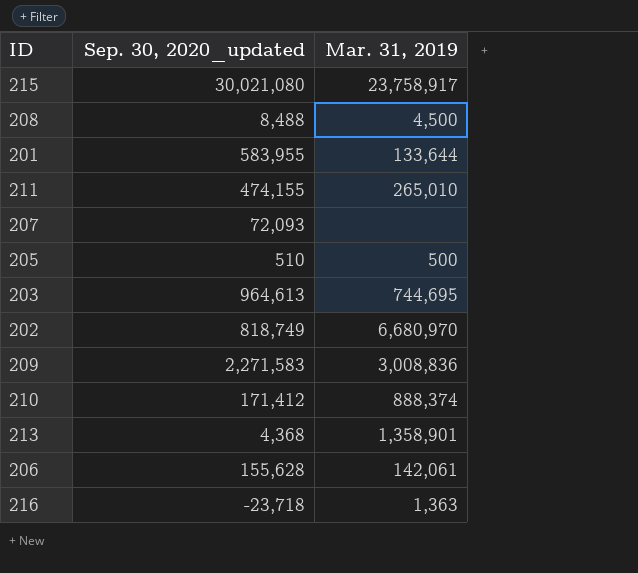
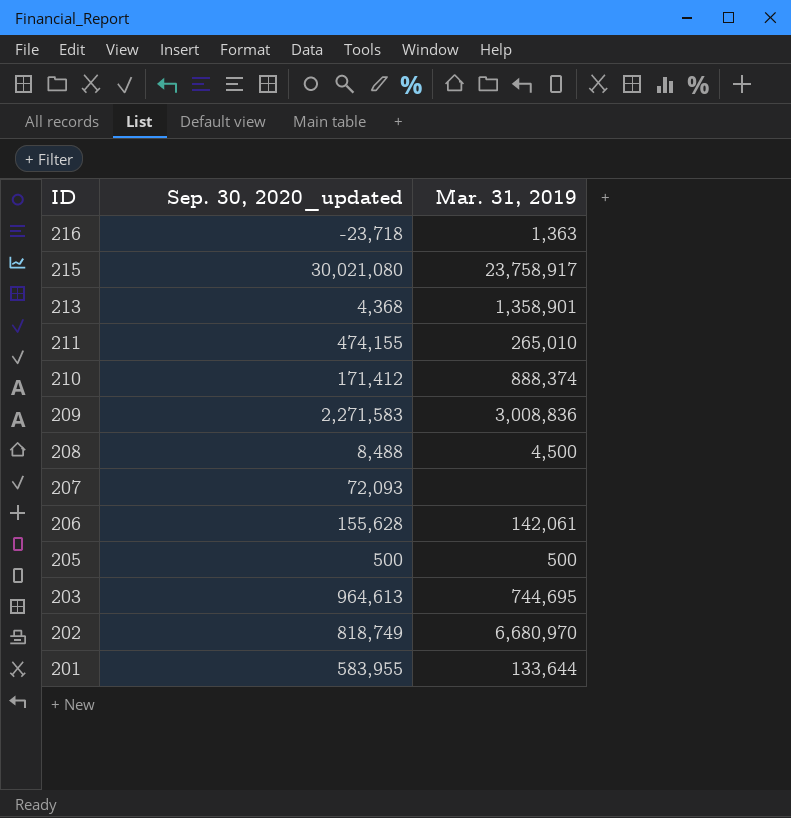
row order: none -> ID descending
205 | Sep. 30, 2020_updated: 510 -> 500

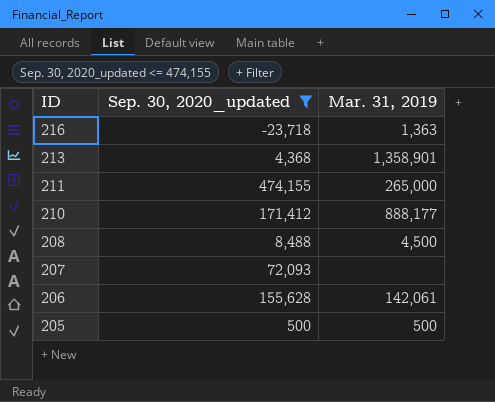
filter: none -> Sep. 30, 2020_updated <= 474,155
211 | Mar. 31, 2019: 265,010 -> 265,000
210 | Mar. 31, 2019: 888,374 -> 888,177

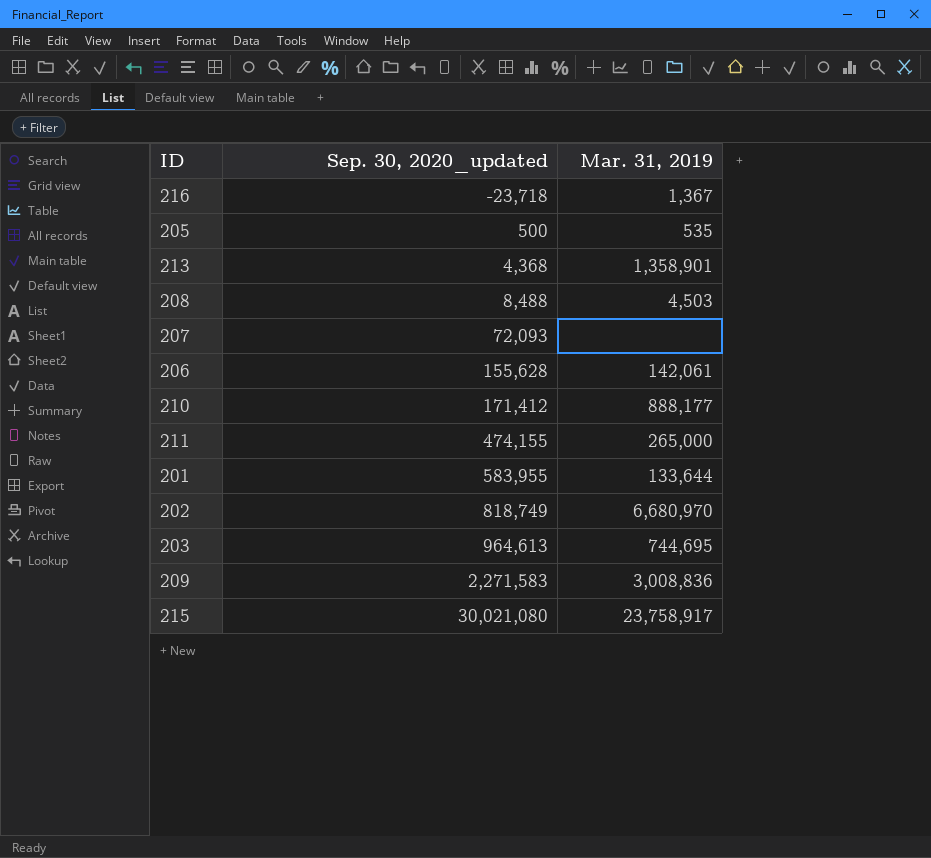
filter: Sep. 30, 2020_updated <= 474,155 -> none
row order: ID descending -> Sep. 30, 2020_updated ascending
216 | Mar. 31, 2019: 1,363 -> 1,367
205 | Mar. 31, 2019: 500 -> 535
208 | Mar. 31, 2019: 4,500 -> 4,503

